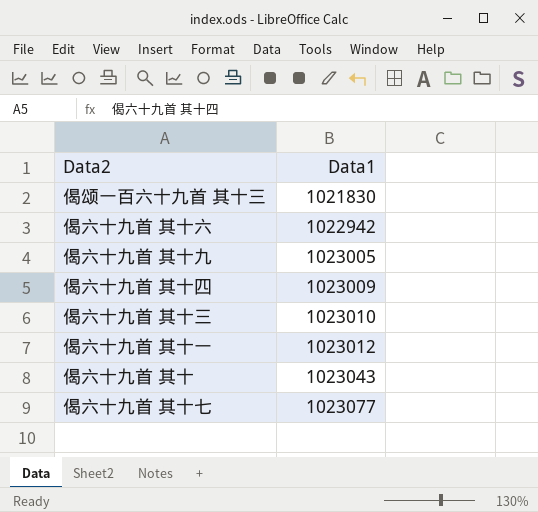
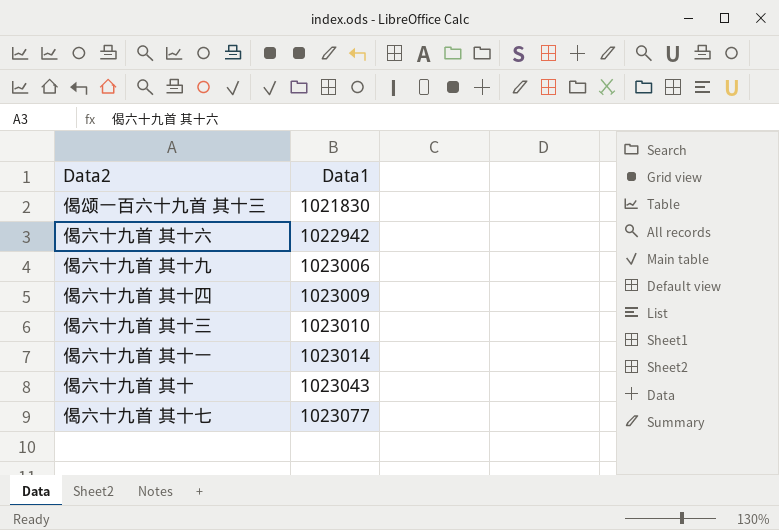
偈六十九首 其十九 | Data1: 1023005 -> 1023006
偈六十九首 其十一 | Data1: 1023012 -> 1023014

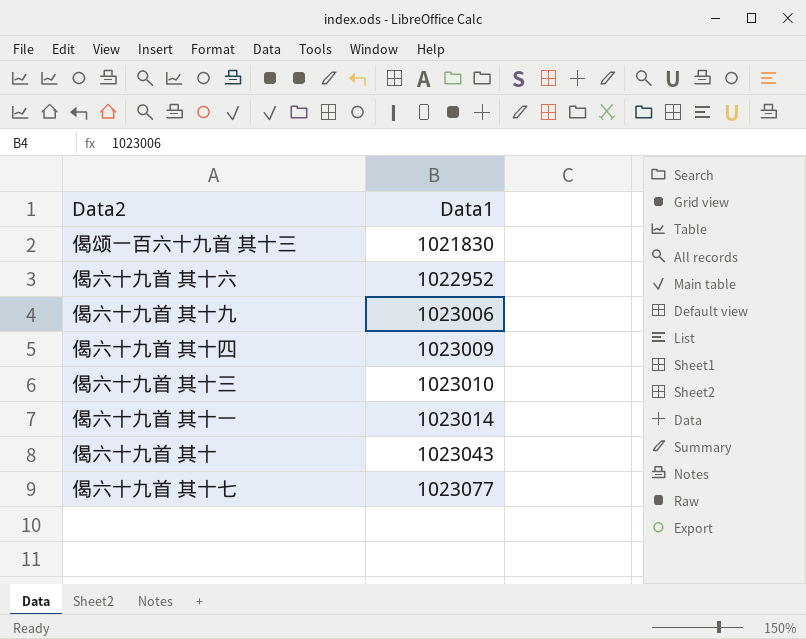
偈六十九首 其十六 | Data1: 1022942 -> 1022952

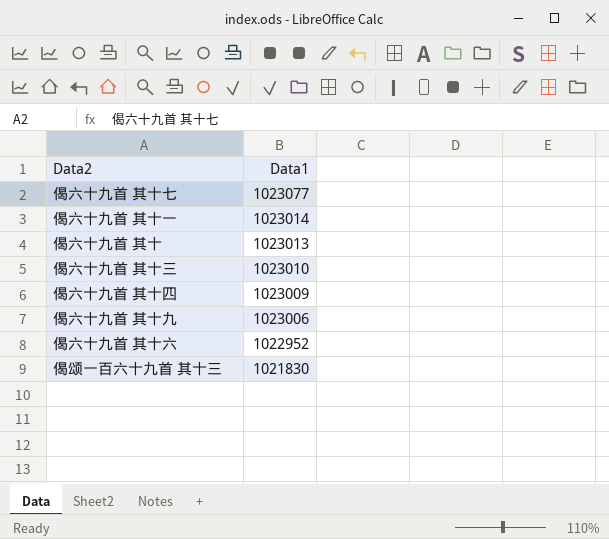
row order: Data1 ascending -> Data1 descending
偈六十九首 其十 | Data1: 1023043 -> 1023013

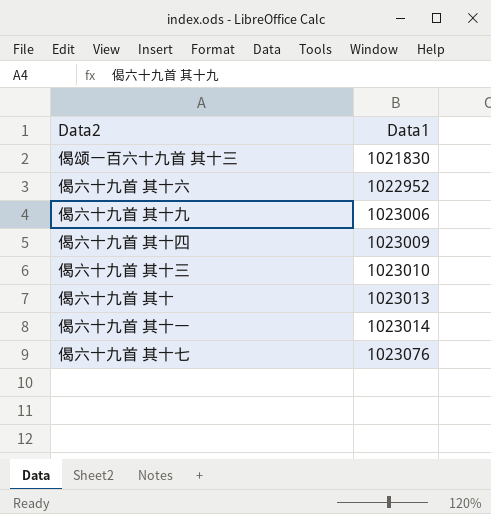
row order: Data1 descending -> Data1 ascending
偈六十九首 其十七 | Data1: 1023077 -> 1023076

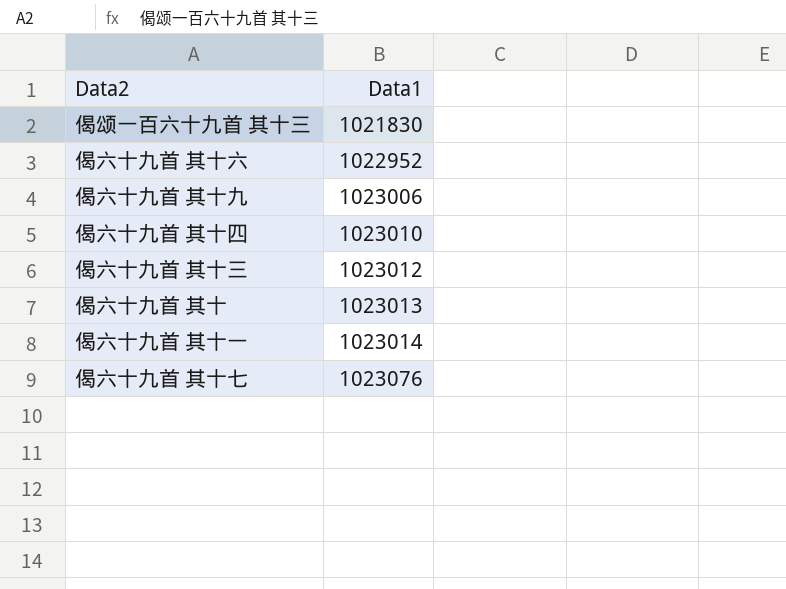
偈六十九首 其十四 | Data1: 1023009 -> 1023010
偈六十九首 其十三 | Data1: 1023010 -> 1023012

